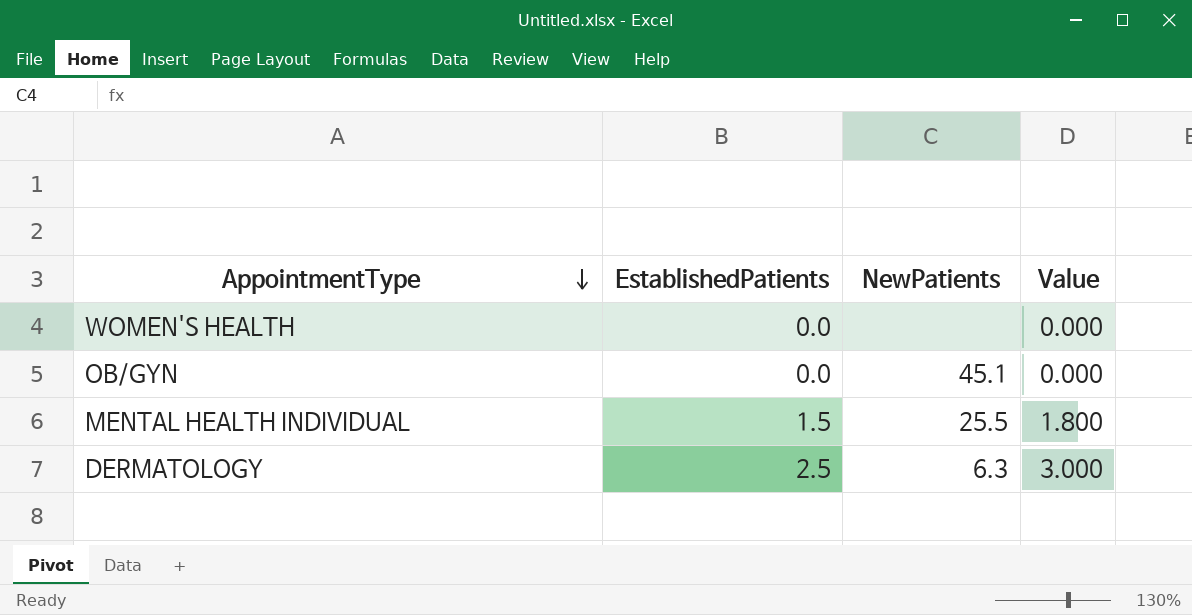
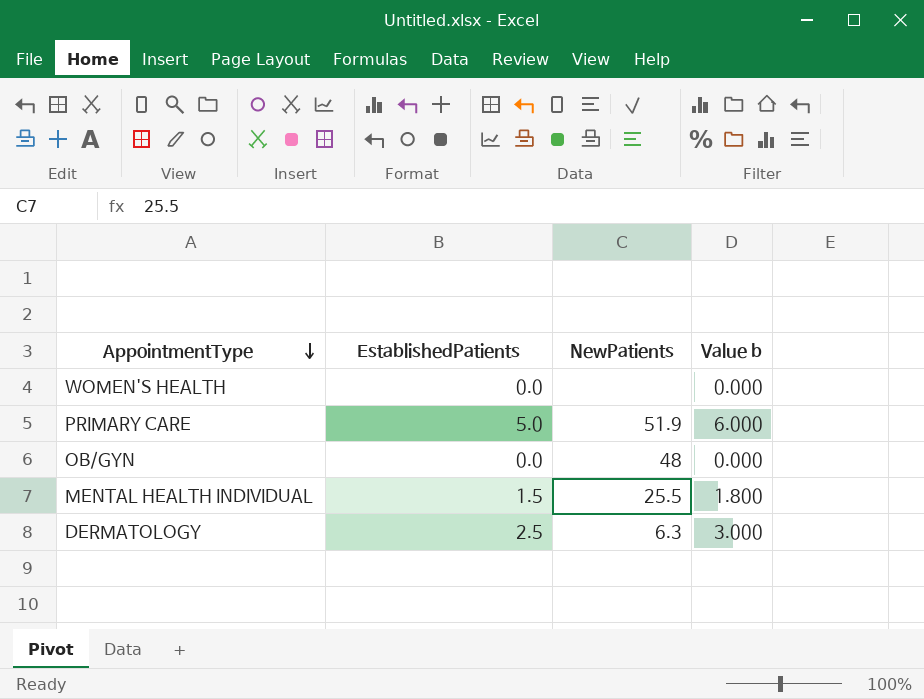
column name: Value -> Value b
row PRIMARY CARE: none -> 5.0 | 51.9 | 6.000
OB/GYN | NewPatients: 45.1 -> 48

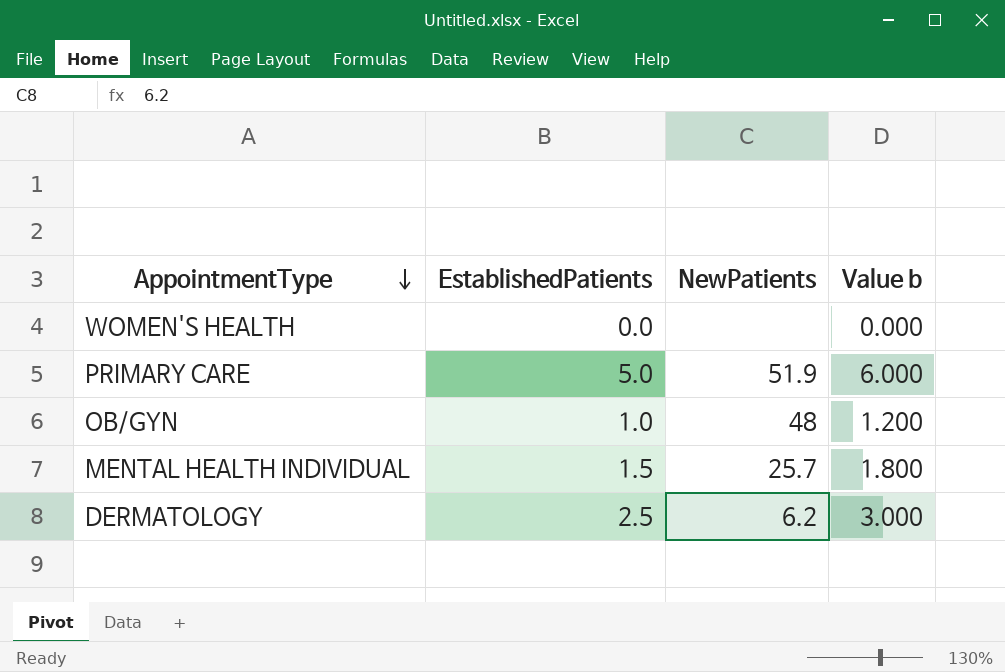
OB/GYN | EstablishedPatients: 0.0 -> 1.0
OB/GYN | Value b: 0.000 -> 1.200
MENTAL HEALTH INDIVIDUAL | NewPatients: 25.5 -> 25.7
DERMATOLOGY | NewPatients: 6.3 -> 6.2

